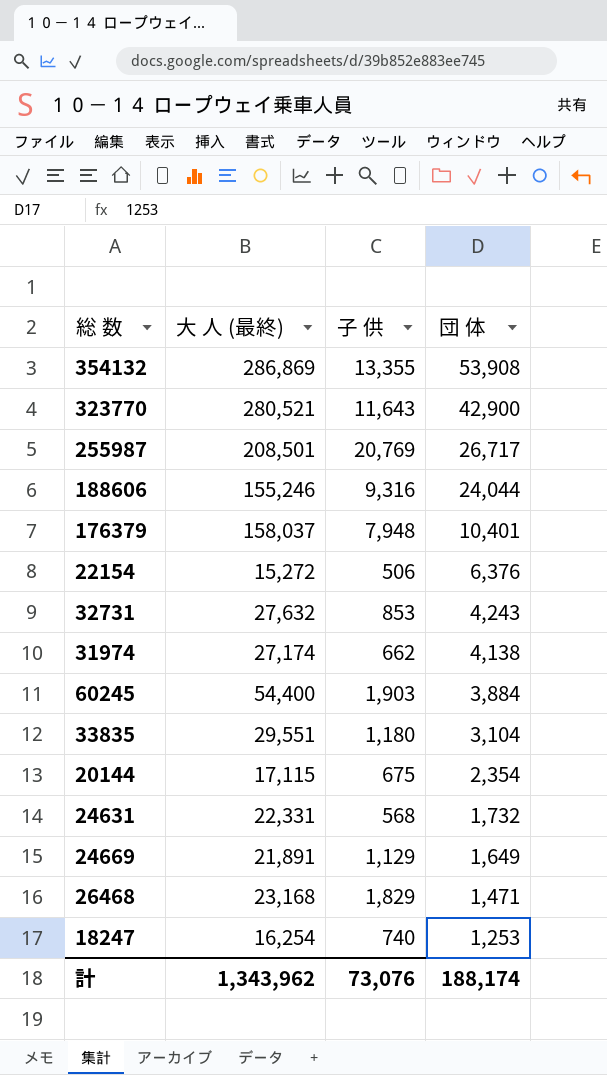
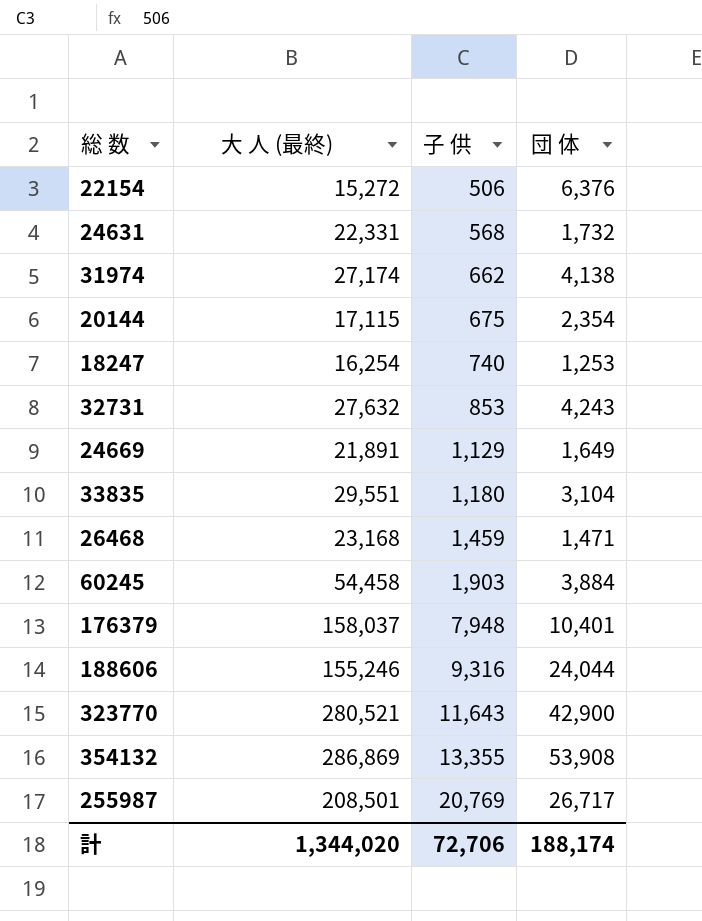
row order: 団 体 descending -> 子 供 ascending
26468 | 子 供: 1,829 -> 1,459
60245 | 大 人 (最終): 54,400 -> 54,458
計 | 大 人 (最終): 1,343,962 -> 1,344,020
計 | 子 供: 73,076 -> 72,706

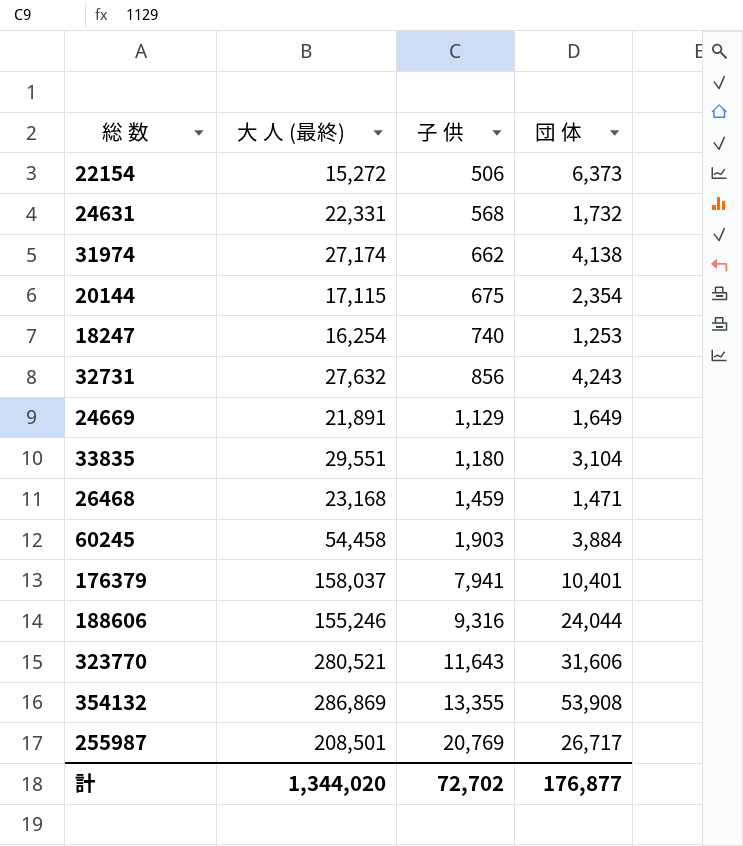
22154 | 団 体: 6,376 -> 6,373
32731 | 子 供: 853 -> 856
176379 | 子 供: 7,948 -> 7,941
323770 | 団 体: 42,900 -> 31,606
計 | 子 供: 72,706 -> 72,702
計 | 団 体: 188,174 -> 176,877

